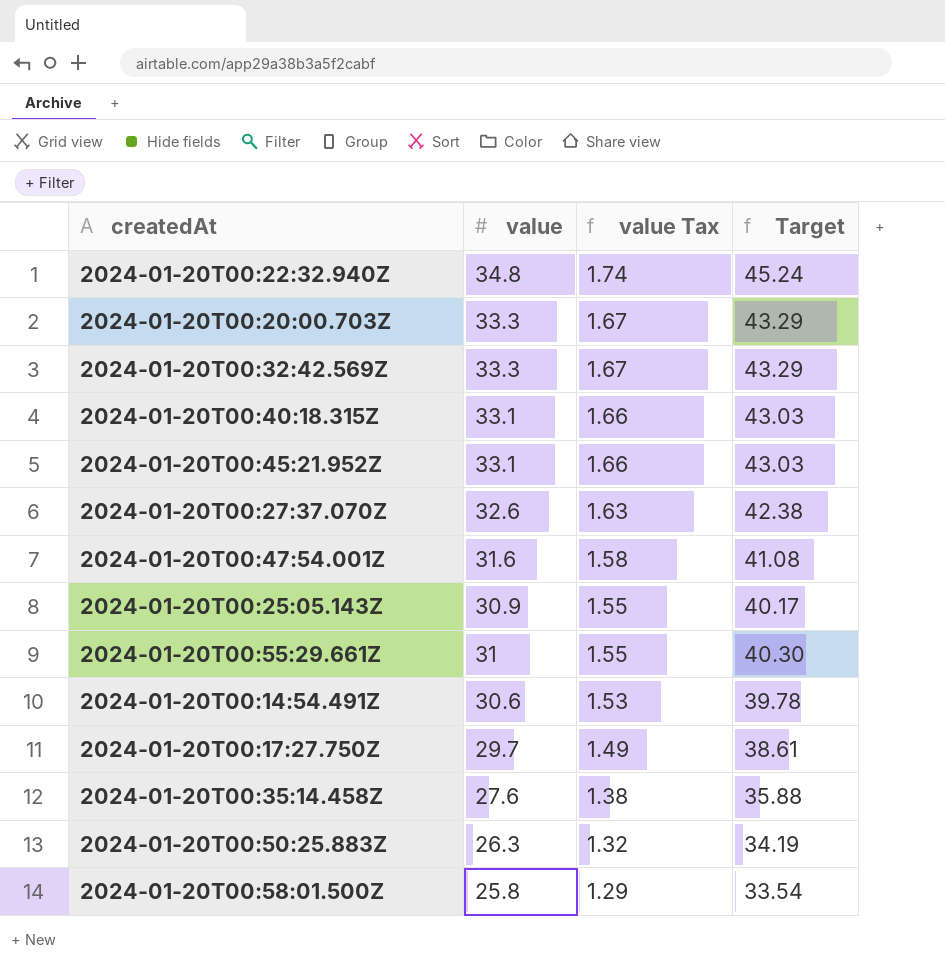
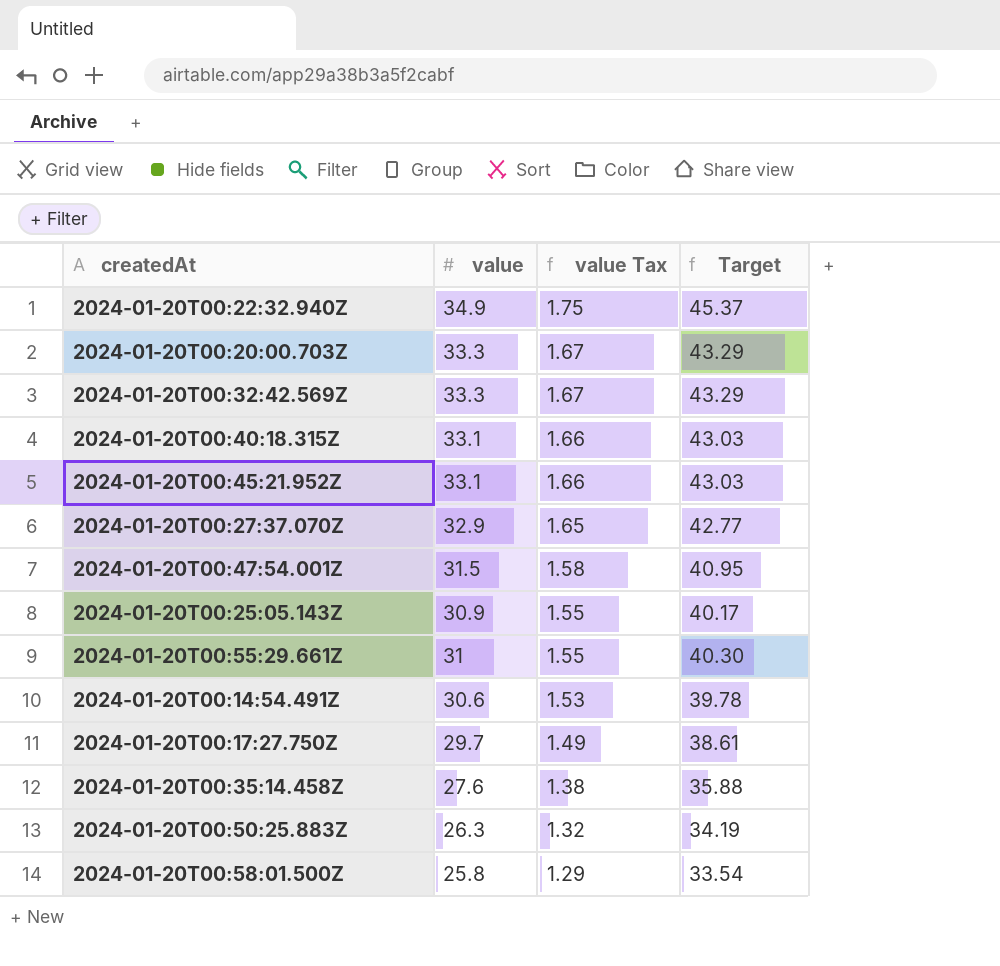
2024-01-20T00:22:32.940Z | value: 34.8 -> 34.9
2024-01-20T00:22:32.940Z | value Tax: 1.74 -> 1.75
2024-01-20T00:22:32.940Z | Target: 45.24 -> 45.37
2024-01-20T00:27:37.070Z | value: 32.6 -> 32.9
2024-01-20T00:27:37.070Z | value Tax: 1.63 -> 1.65
2024-01-20T00:27:37.070Z | Target: 42.38 -> 42.77
2024-01-20T00:47:54.001Z | value: 31.6 -> 31.5
2024-01-20T00:47:54.001Z | Target: 41.08 -> 40.95

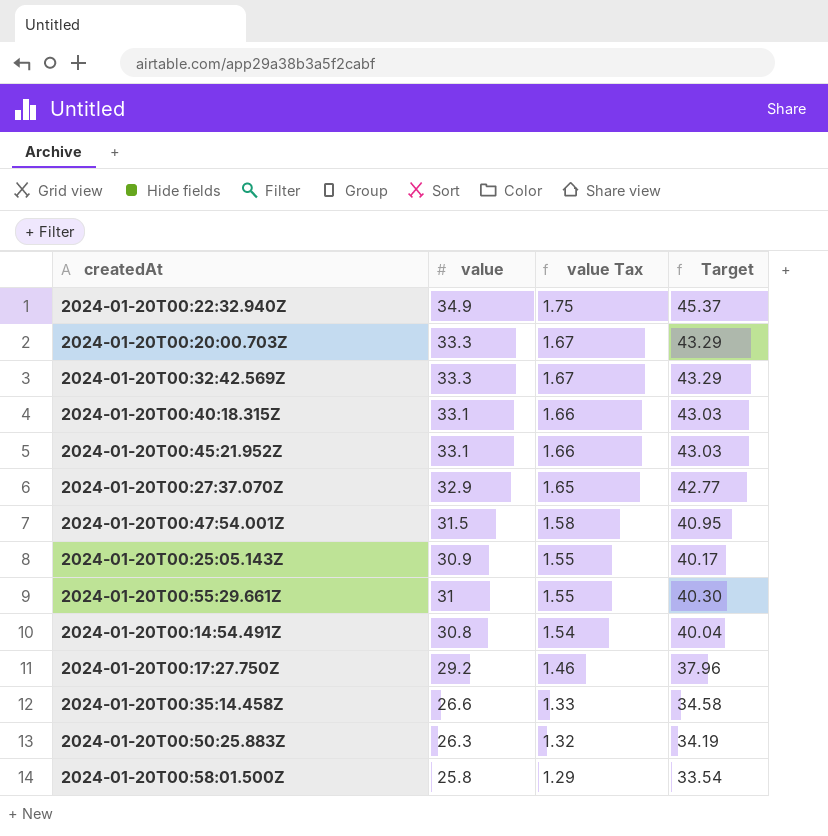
2024-01-20T00:14:54.491Z | value: 30.6 -> 30.8
2024-01-20T00:14:54.491Z | value Tax: 1.53 -> 1.54
2024-01-20T00:14:54.491Z | Target: 39.78 -> 40.04
2024-01-20T00:17:27.750Z | value: 29.7 -> 29.2
2024-01-20T00:17:27.750Z | value Tax: 1.49 -> 1.46
2024-01-20T00:17:27.750Z | Target: 38.61 -> 37.96
2024-01-20T00:35:14.458Z | value: 27.6 -> 26.6
2024-01-20T00:35:14.458Z | value Tax: 1.38 -> 1.33
2024-01-20T00:35:14.458Z | Target: 35.88 -> 34.58

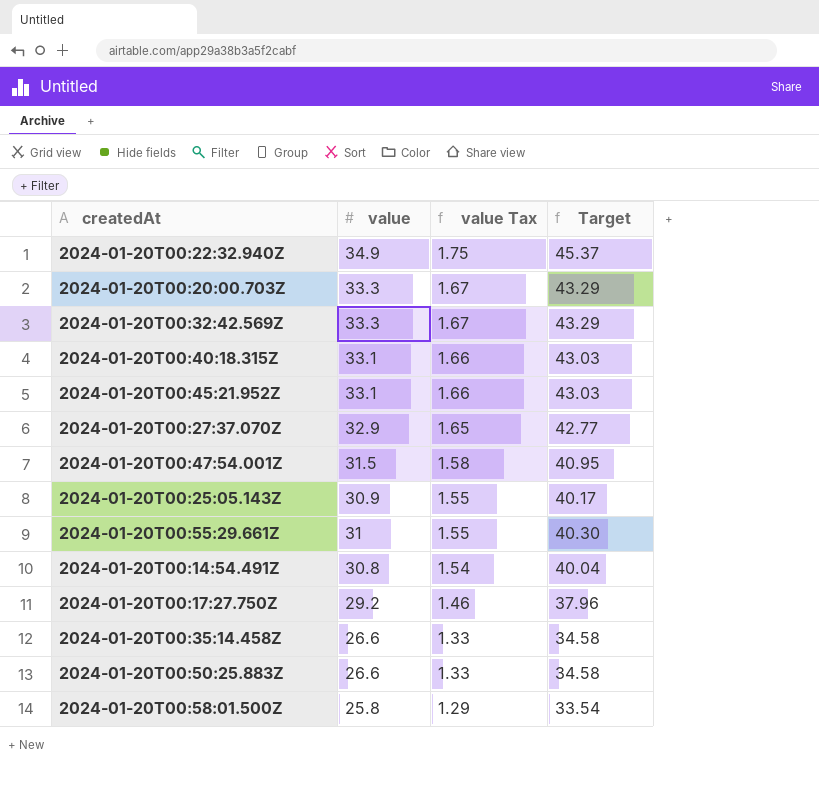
2024-01-20T00:50:25.883Z | value: 26.3 -> 26.6
2024-01-20T00:50:25.883Z | value Tax: 1.32 -> 1.33
2024-01-20T00:50:25.883Z | Target: 34.19 -> 34.58

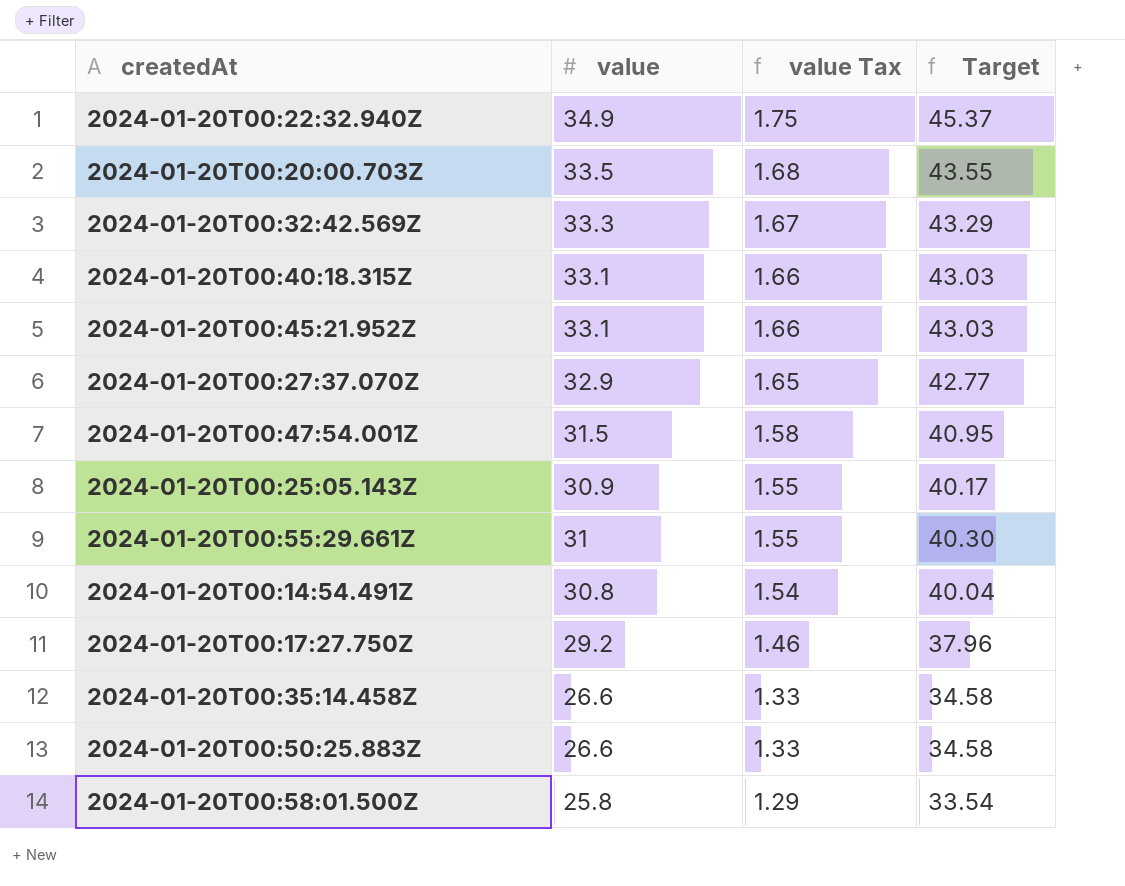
2024-01-20T00:20:00.703Z | value: 33.3 -> 33.5
2024-01-20T00:20:00.703Z | value Tax: 1.67 -> 1.68
2024-01-20T00:20:00.703Z | Target: 43.29 -> 43.55

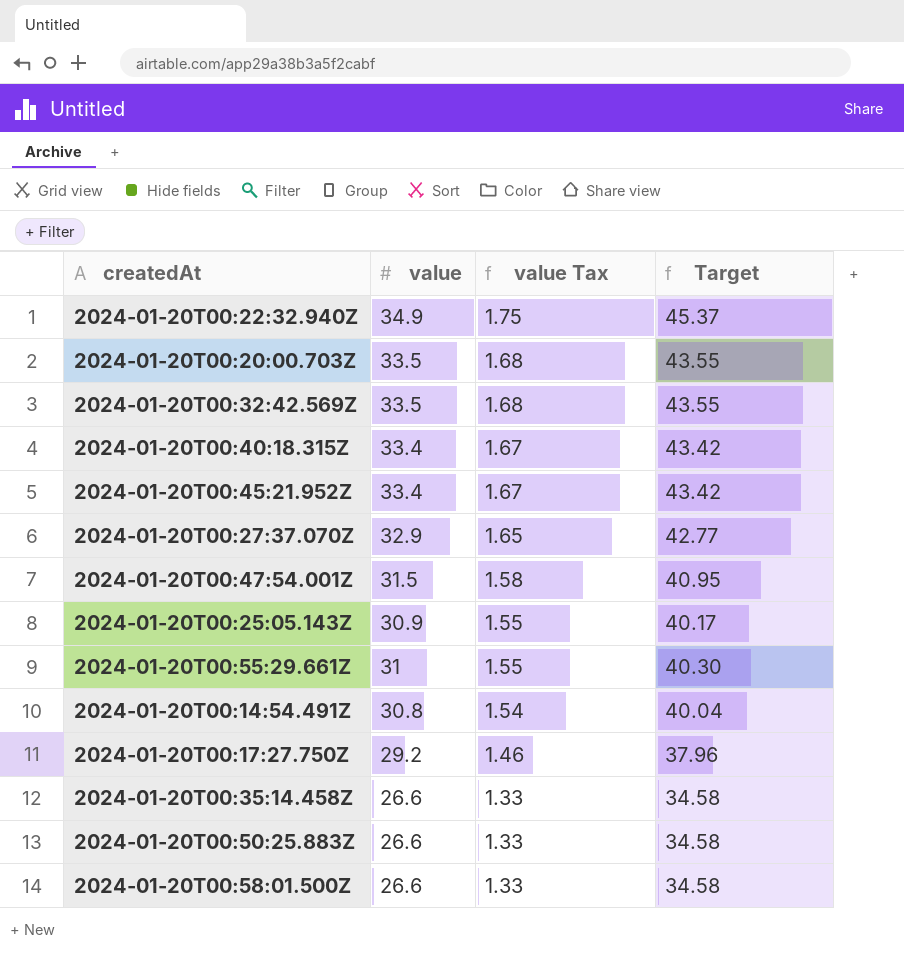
2024-01-20T00:32:42.569Z | value: 33.3 -> 33.5
2024-01-20T00:32:42.569Z | value Tax: 1.67 -> 1.68
2024-01-20T00:32:42.569Z | Target: 43.29 -> 43.55
2024-01-20T00:40:18.315Z | value: 33.1 -> 33.4
2024-01-20T00:40:18.315Z | value Tax: 1.66 -> 1.67
2024-01-20T00:40:18.315Z | Target: 43.03 -> 43.42
2024-01-20T00:45:21.952Z | value: 33.1 -> 33.4
2024-01-20T00:45:21.952Z | value Tax: 1.66 -> 1.67
2024-01-20T00:45:21.952Z | Target: 43.03 -> 43.42
2024-01-20T00:58:01.500Z | value: 25.8 -> 26.6
2024-01-20T00:58:01.500Z | value Tax: 1.29 -> 1.33
2024-01-20T00:58:01.500Z | Target: 33.54 -> 34.58

